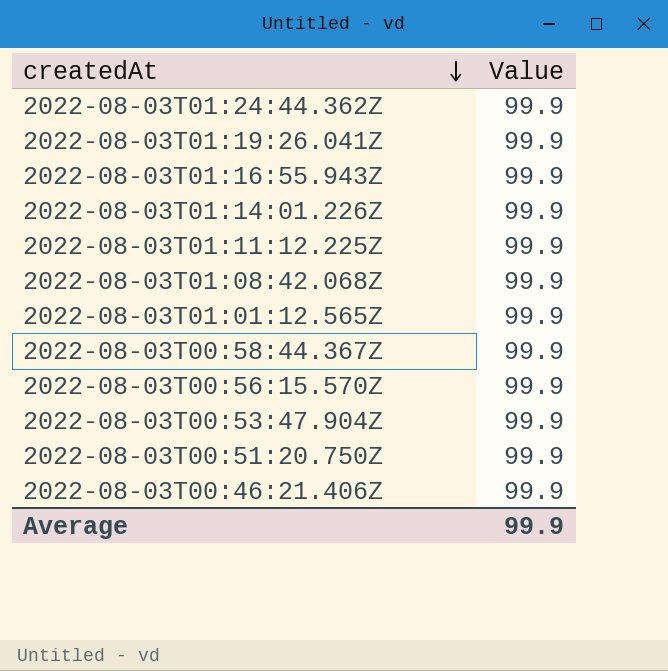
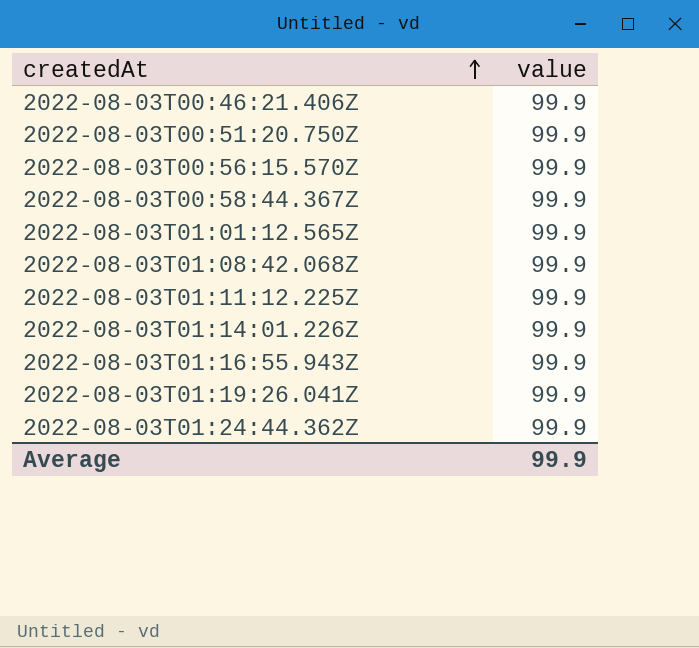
row order: createdAt descending -> createdAt ascending
column name: Value -> value
row 2022-08-03T00:53:47.904Z: 99.9 -> none

